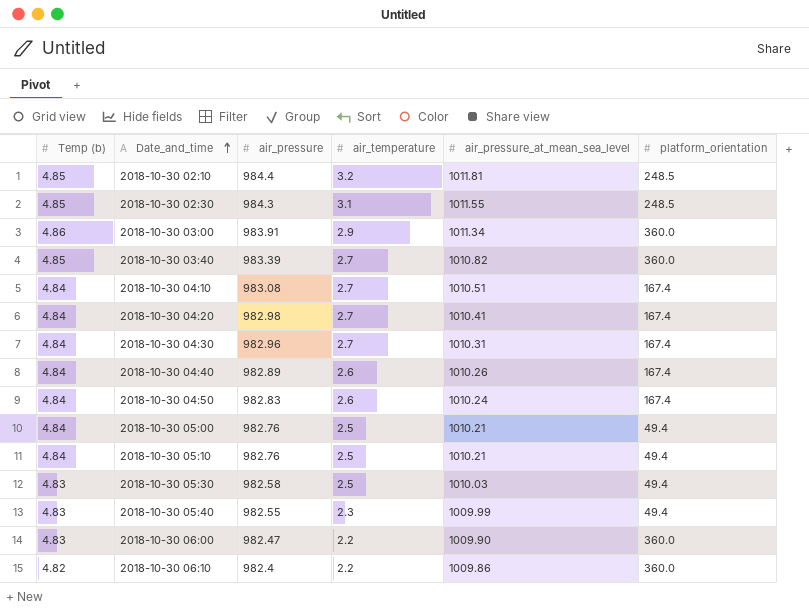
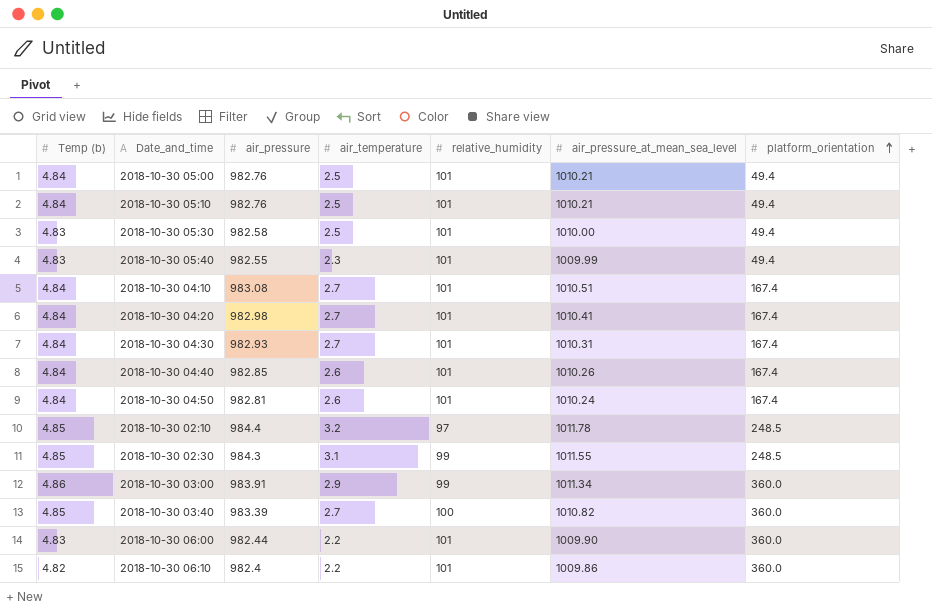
row order: Date_and_time ascending -> platform_orientation ascending
column relative_humidity | position: none -> 5
2018-10-30 05:30 | air_pressure_at_mean_sea_level: 1010.03 -> 1010.00
2018-10-30 04:30 | air_pressure: 982.96 -> 982.93
2018-10-30 04:40 | air_pressure: 982.89 -> 982.85
2018-10-30 04:50 | air_pressure: 982.83 -> 982.81
2018-10-30 02:10 | air_pressure_at_mean_sea_level: 1011.81 -> 1011.78
2018-10-30 06:00 | air_pressure: 982.47 -> 982.44

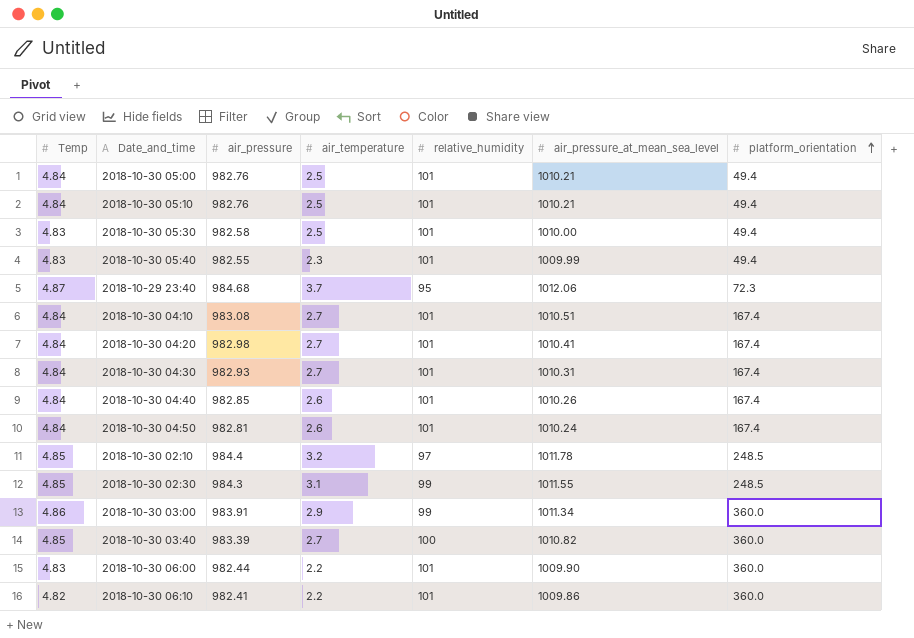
column name: Temp (b) -> Temp
row 2018-10-29 23:40: none -> 4.87 | 984.68 | 3.7 | 95 | 1012.06 | 72.3
2018-10-30 06:10 | air_pressure: 982.4 -> 982.41

